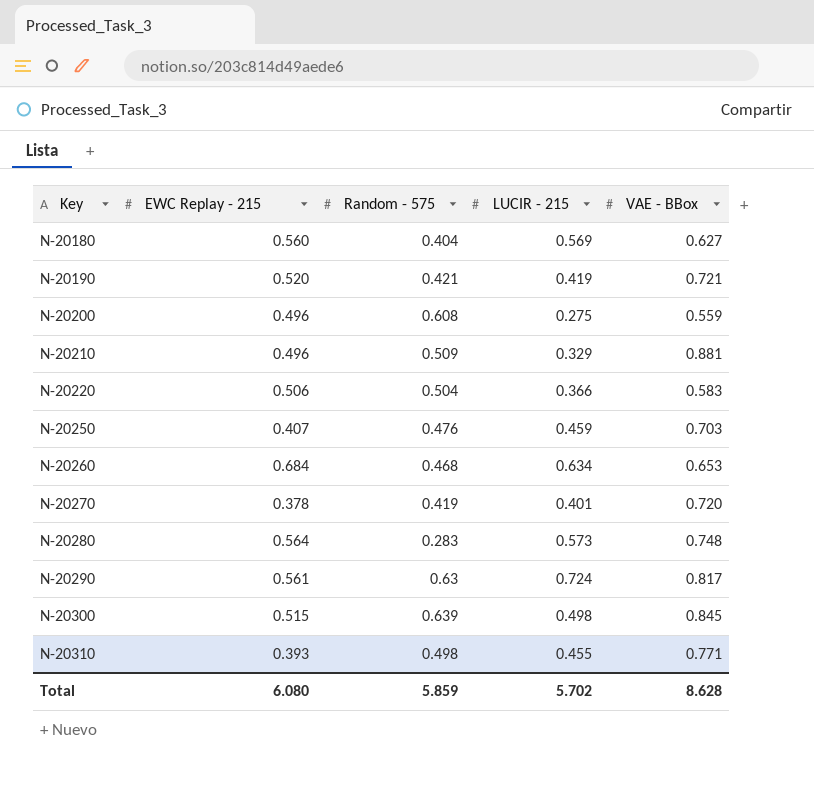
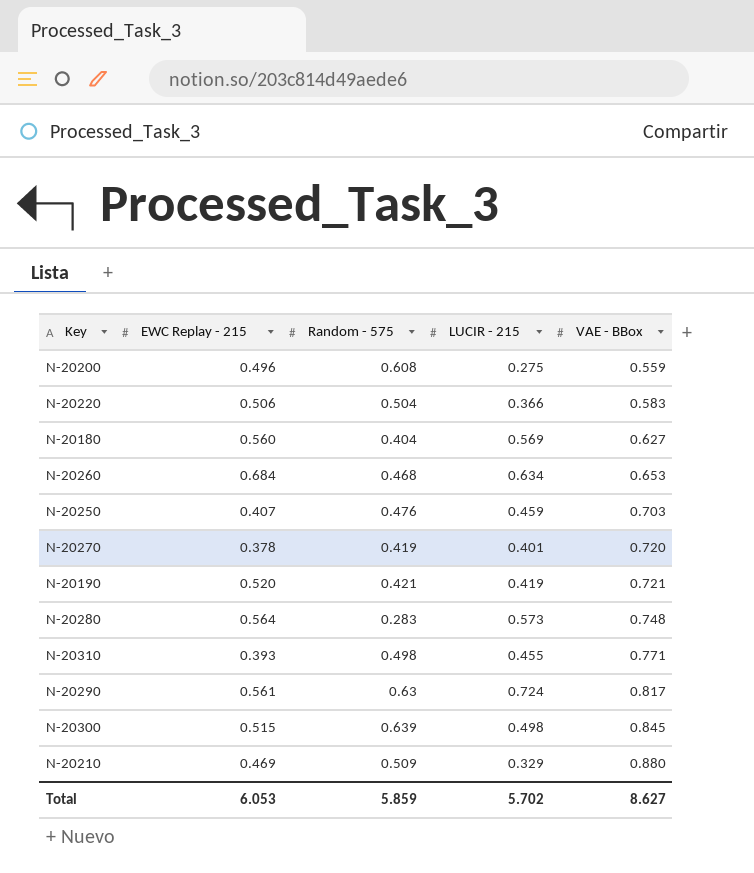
row order: Key ascending -> VAE - BBox ascending
N-20210 | EWC Replay - 215: 0.496 -> 0.469
N-20210 | VAE - BBox: 0.881 -> 0.880
Total | EWC Replay - 215: 6.080 -> 6.053
Total | VAE - BBox: 8.628 -> 8.627

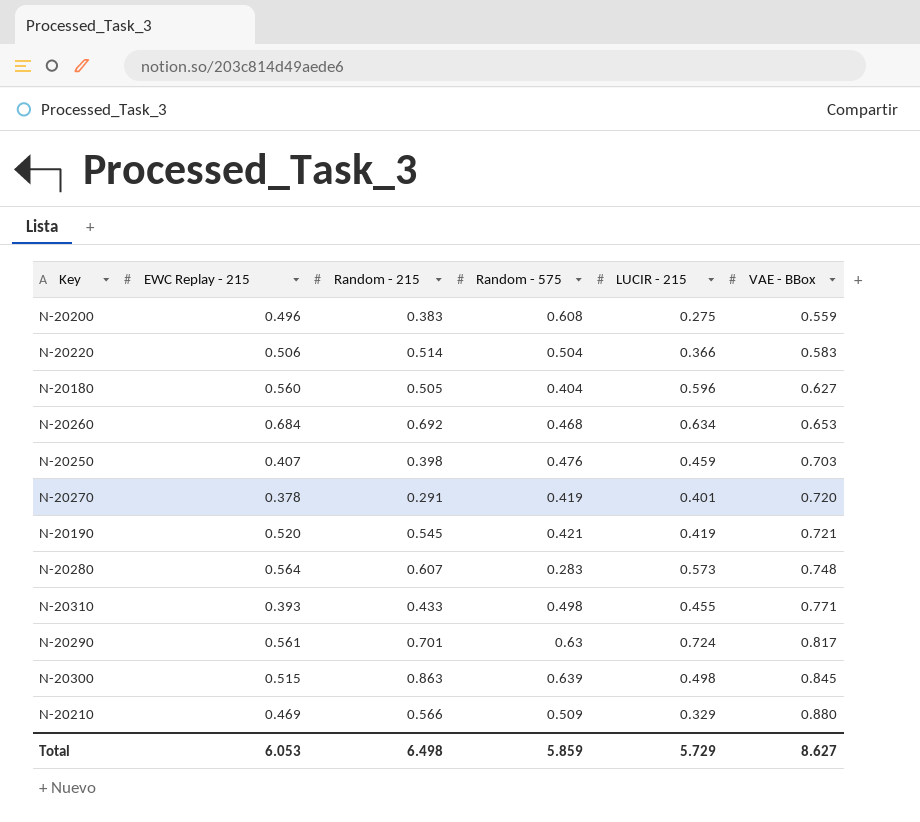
column Random - 215 | position: none -> 3
N-20180 | LUCIR - 215: 0.569 -> 0.596
Total | LUCIR - 215: 5.702 -> 5.729

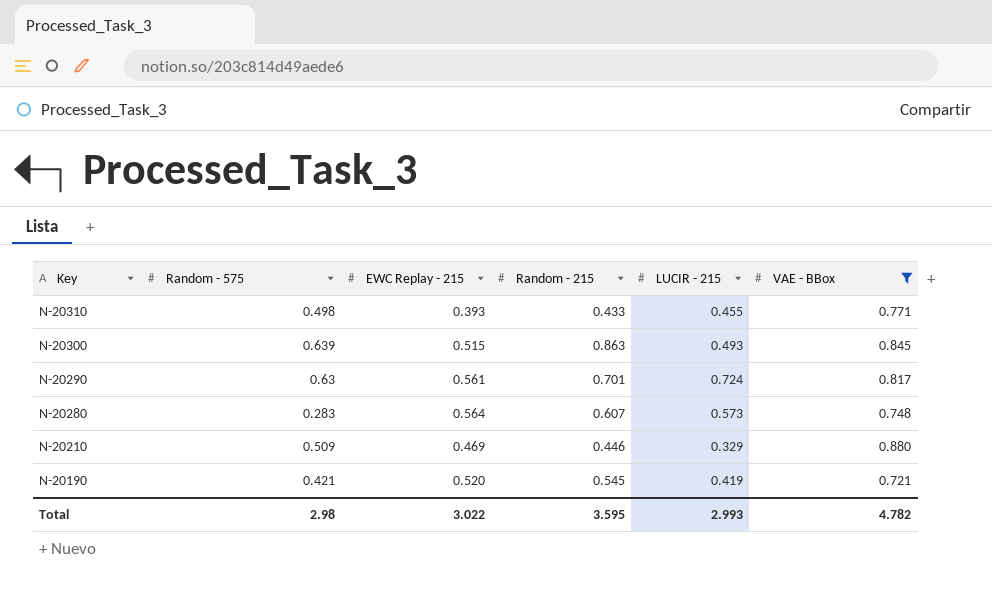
filter: none -> VAE - BBox >= 0.721
row order: VAE - BBox ascending -> Key descending
column Random - 575 | position: 4 -> 2
N-20300 | LUCIR - 215: 0.498 -> 0.493
N-20210 | Random - 215: 0.566 -> 0.446
Total | Random - 575: 5.859 -> 2.98
Total | EWC Replay - 215: 6.053 -> 3.022
Total | Random - 215: 6.498 -> 3.595
Total | LUCIR - 215: 5.729 -> 2.993
Total | VAE - BBox: 8.627 -> 4.782

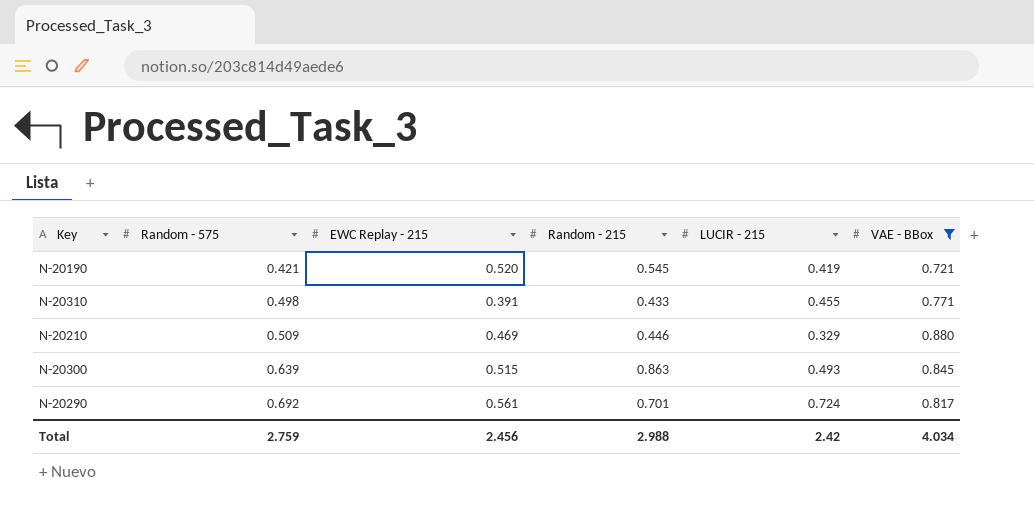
row order: Key descending -> Random - 575 ascending
row N-20280: 0.283 | 0.564 | 0.607 | 0.573 | 0.748 -> none
N-20310 | EWC Replay - 215: 0.393 -> 0.391
N-20290 | Random - 575: 0.63 -> 0.692
Total | Random - 575: 2.98 -> 2.759
Total | EWC Replay - 215: 3.022 -> 2.456
Total | Random - 215: 3.595 -> 2.988
Total | LUCIR - 215: 2.993 -> 2.42
Total | VAE - BBox: 4.782 -> 4.034

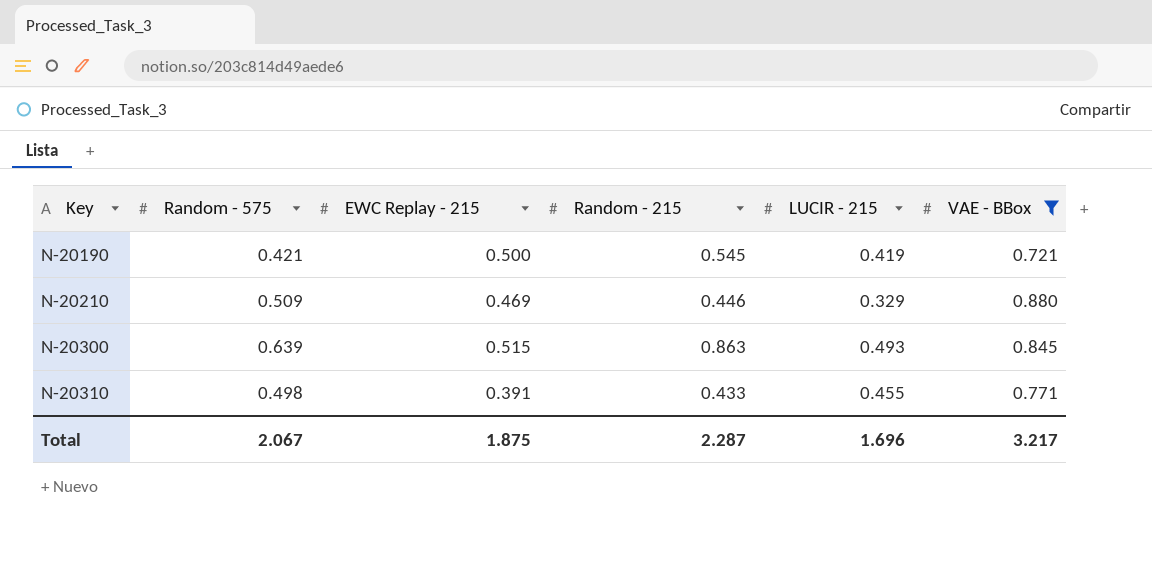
row order: Random - 575 ascending -> Key ascending
row N-20290: 0.692 | 0.561 | 0.701 | 0.724 | 0.817 -> none
N-20190 | EWC Replay - 215: 0.520 -> 0.500
Total | Random - 575: 2.759 -> 2.067
Total | EWC Replay - 215: 2.456 -> 1.875
Total | Random - 215: 2.988 -> 2.287
Total | LUCIR - 215: 2.42 -> 1.696
Total | VAE - BBox: 4.034 -> 3.217

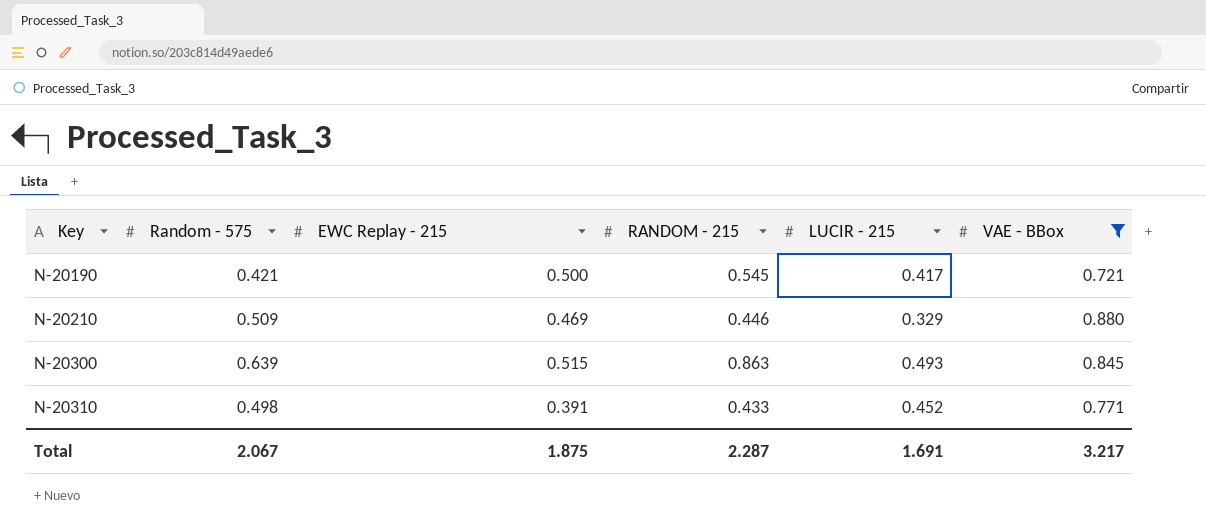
column name: Random - 215 -> RANDOM - 215
N-20190 | LUCIR - 215: 0.419 -> 0.417
N-20310 | LUCIR - 215: 0.455 -> 0.452
Total | LUCIR - 215: 1.696 -> 1.691

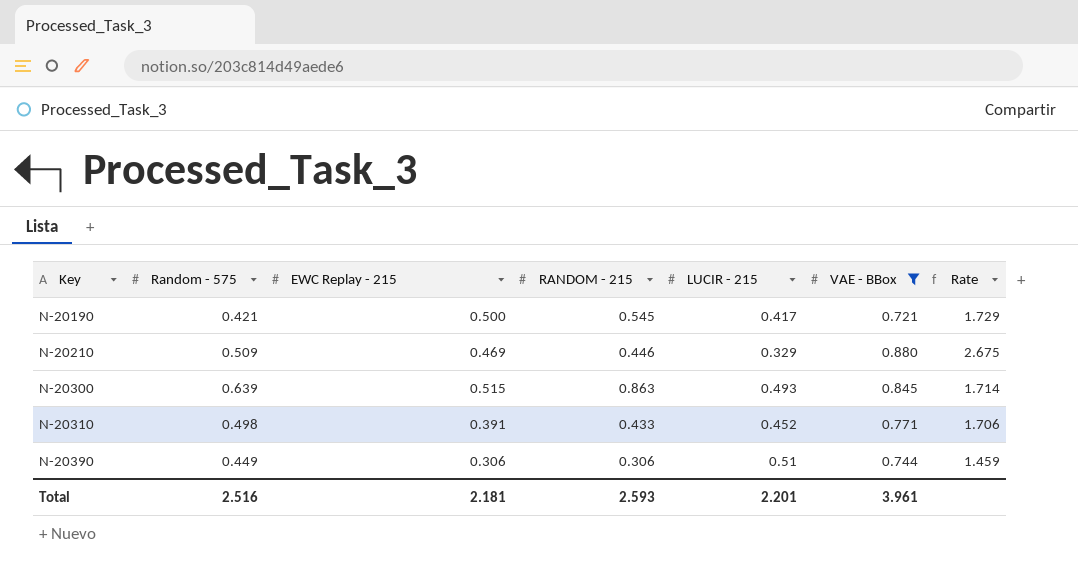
column Rate | formula: none -> [VAE - BBox] / [LUCIR - 215]
row N-20390: none -> 0.449 | 0.306 | 0.306 | 0.51 | 0.744 | 1.459
Total | Random - 575: 2.067 -> 2.516
Total | EWC Replay - 215: 1.875 -> 2.181
Total | RANDOM - 215: 2.287 -> 2.593
Total | LUCIR - 215: 1.691 -> 2.201
Total | VAE - BBox: 3.217 -> 3.961

